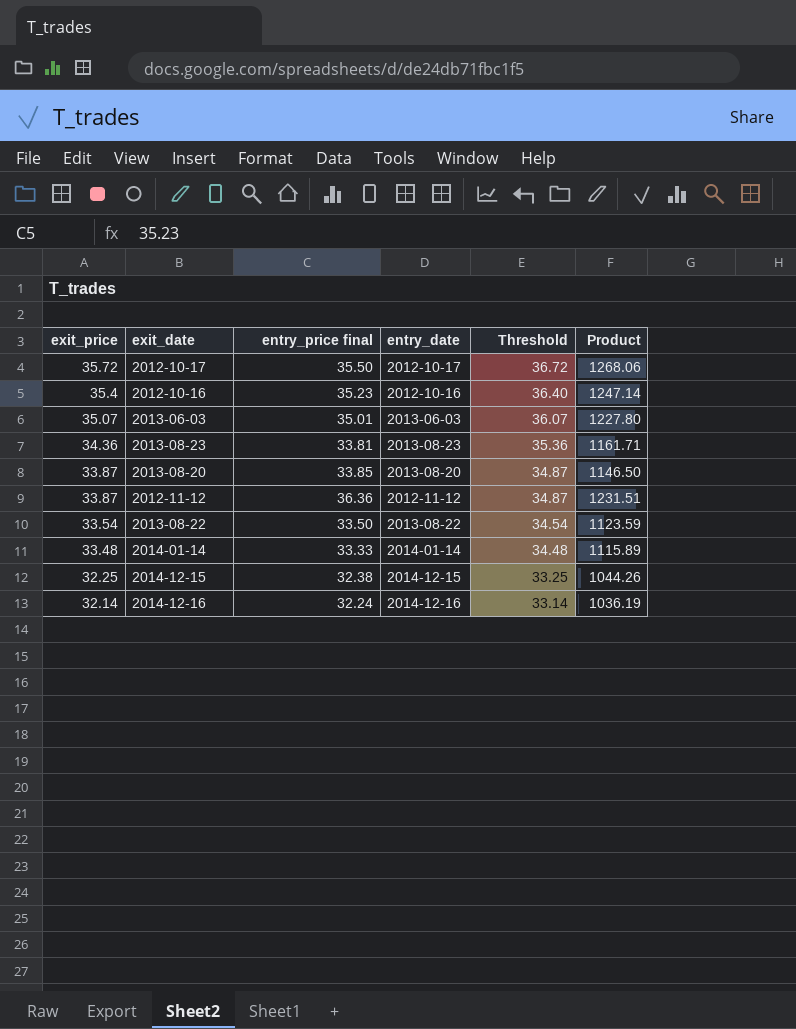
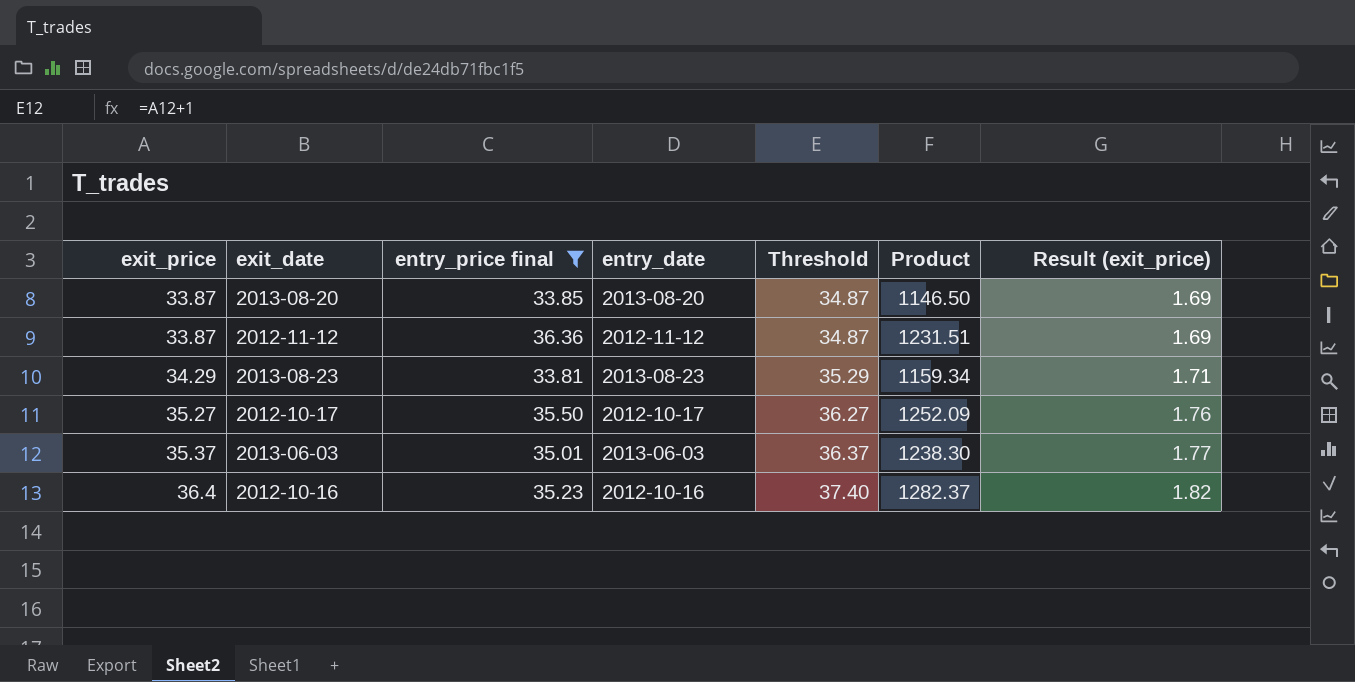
filter: none -> entry_price final >= 33.81
row order: exit_price descending -> exit_price ascending
column Result (exit_price) | formula: none -> [exit_price] * 0.05
2013-08-23 | exit_price: 34.36 -> 34.29
2013-08-23 | Threshold: 35.36 -> 35.29
2013-08-23 | Product: 1161.71 -> 1159.34
2012-10-17 | exit_price: 35.72 -> 35.27
2012-10-17 | Threshold: 36.72 -> 36.27
2012-10-17 | Product: 1268.06 -> 1252.09
2013-06-03 | exit_price: 35.07 -> 35.37
2013-06-03 | Threshold: 36.07 -> 36.37
2013-06-03 | Product: 1227.80 -> 1238.30
2012-10-16 | exit_price: 35.4 -> 36.4
2012-10-16 | Threshold: 36.40 -> 37.40
2012-10-16 | Product: 1247.14 -> 1282.37

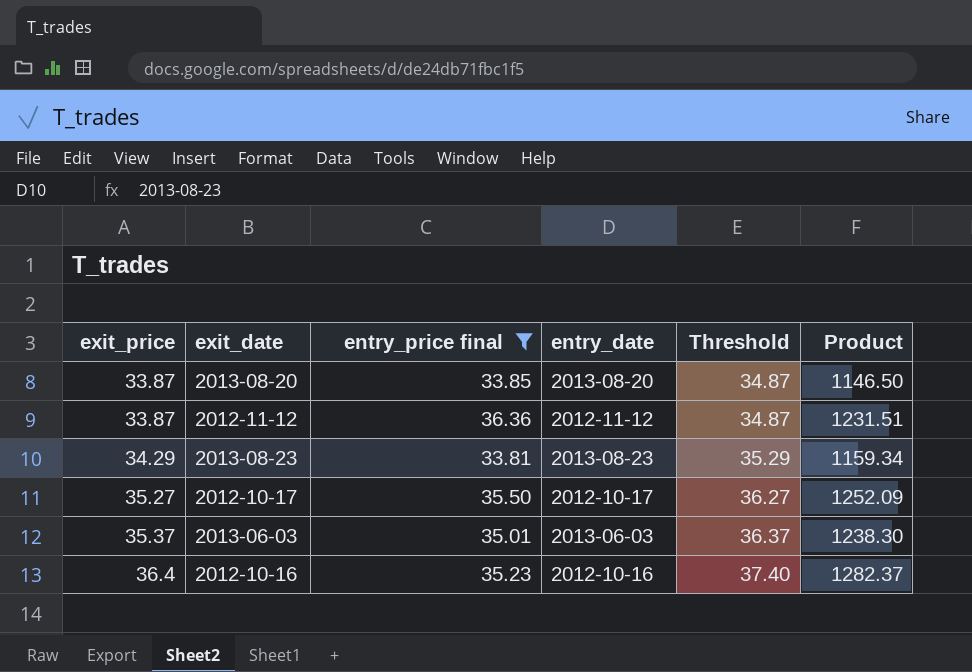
column Result (exit_price) | formula: [exit_price] * 0.05 -> none

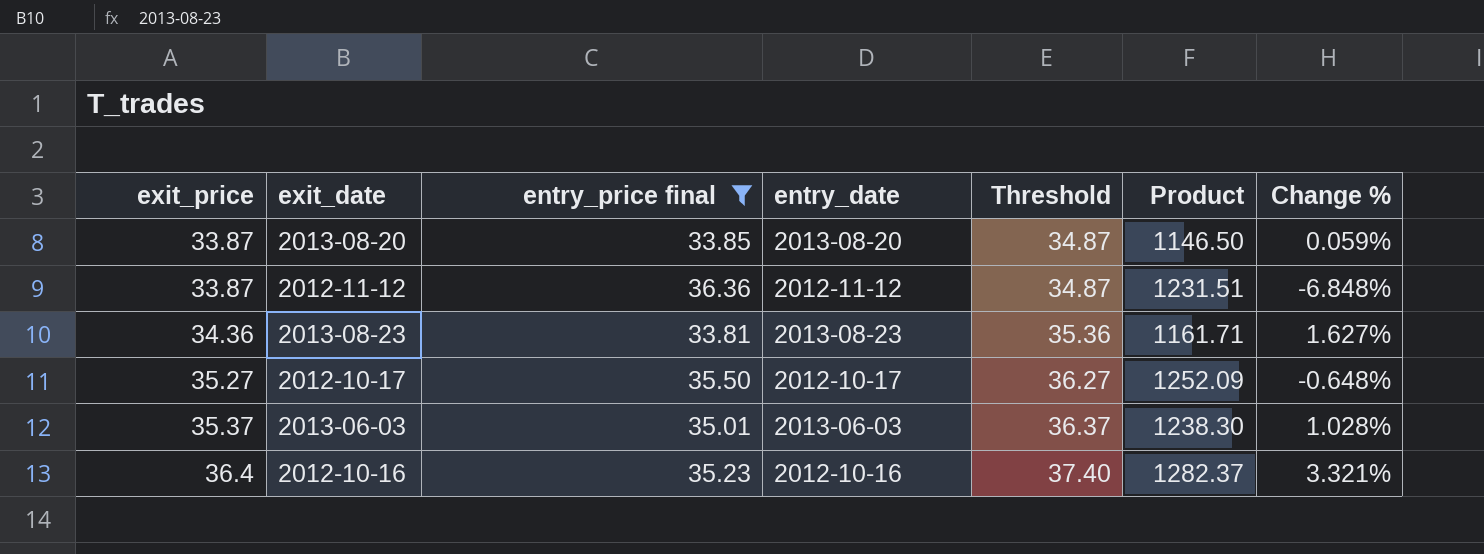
column Change % | formula: none -> ([exit_price] - [entry_price final]) / [entry_price final]
2013-08-23 | exit_price: 34.29 -> 34.36
2013-08-23 | Threshold: 35.29 -> 35.36
2013-08-23 | Product: 1159.34 -> 1161.71

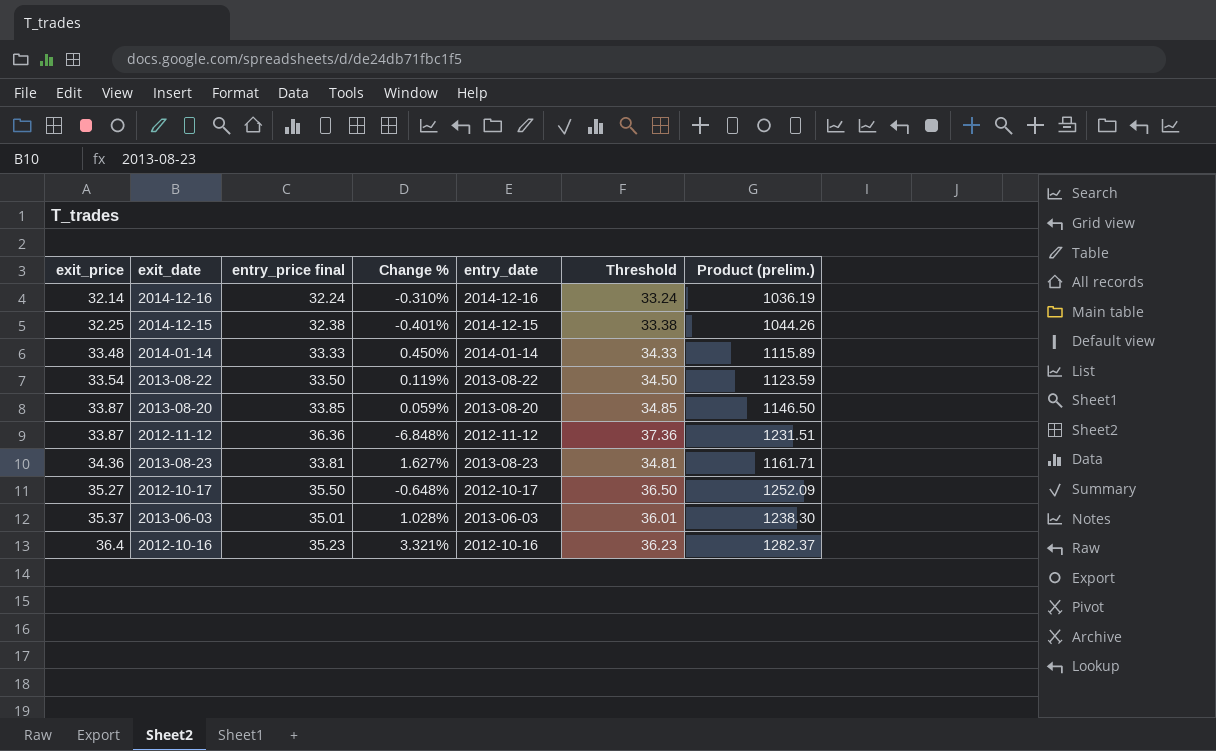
filter: entry_price final >= 33.81 -> none
column Change % | position: 7 -> 4
column Threshold | formula: [exit_price] + 1 -> [entry_price final] + 1
column name: Product -> Product (prelim.)

